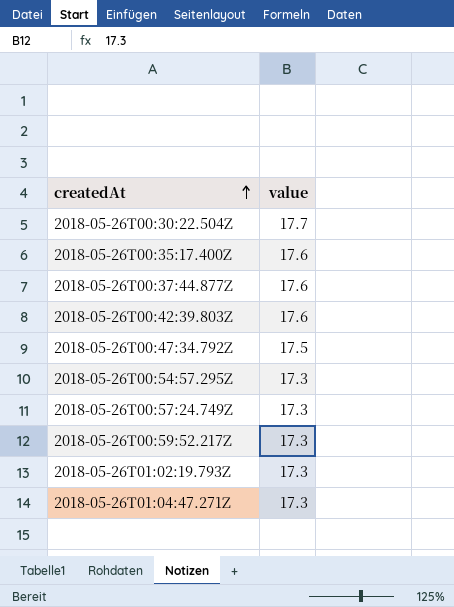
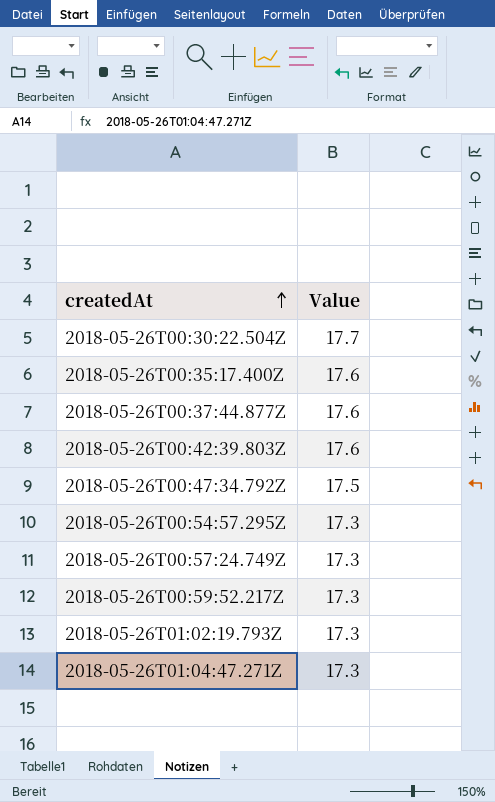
column name: value -> Value

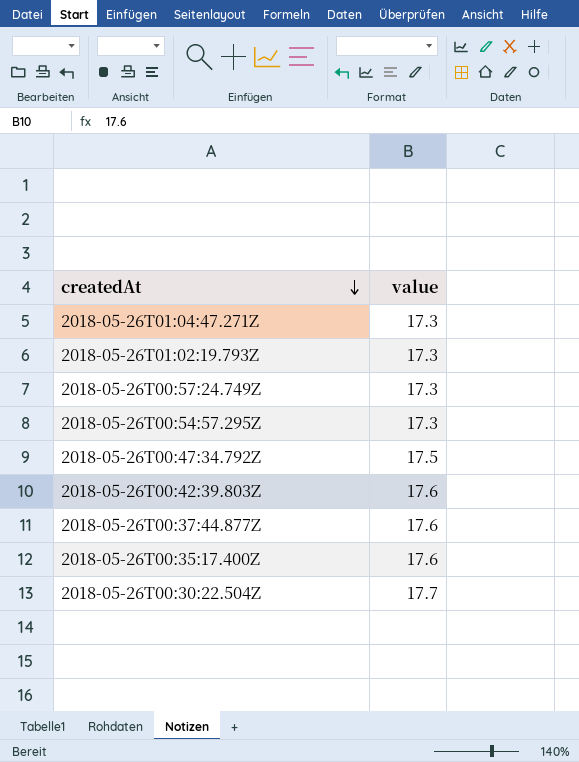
row order: createdAt ascending -> createdAt descending
column name: Value -> value
row 2018-05-26T00:59:52.217Z: 17.3 -> none

